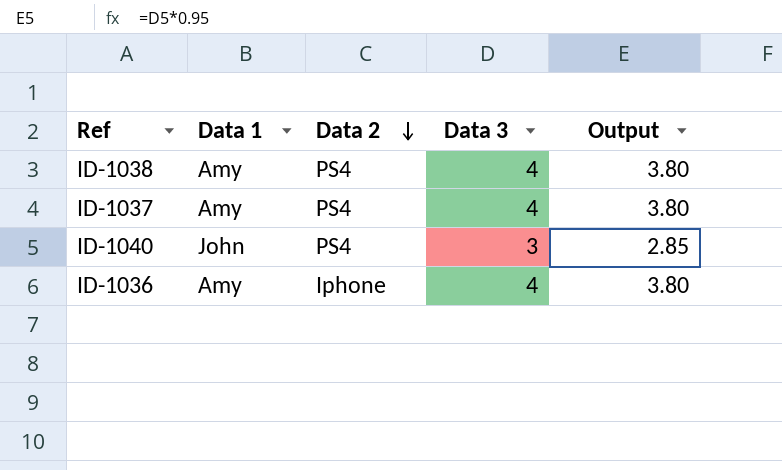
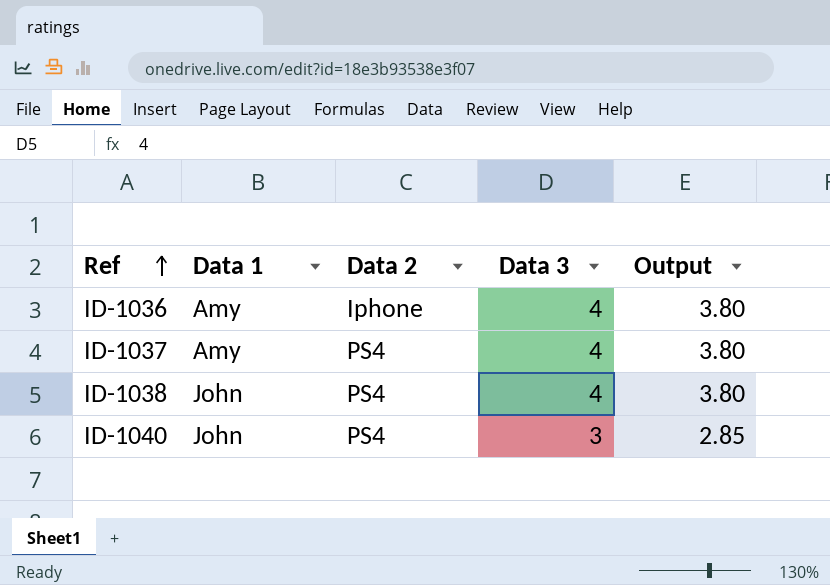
row order: Data 2 descending -> Ref ascending
ID-1038 | Data 1: Amy -> John

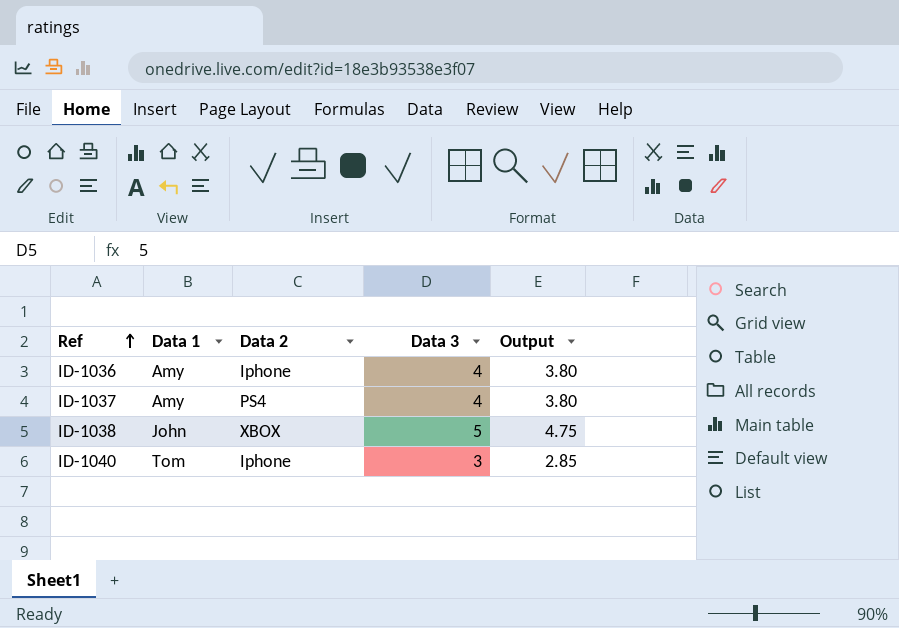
ID-1038 | Data 2: PS4 -> XBOX
ID-1038 | Data 3: 4 -> 5
ID-1038 | Output: 3.80 -> 4.75
ID-1040 | Data 1: John -> Tom
ID-1040 | Data 2: PS4 -> Iphone

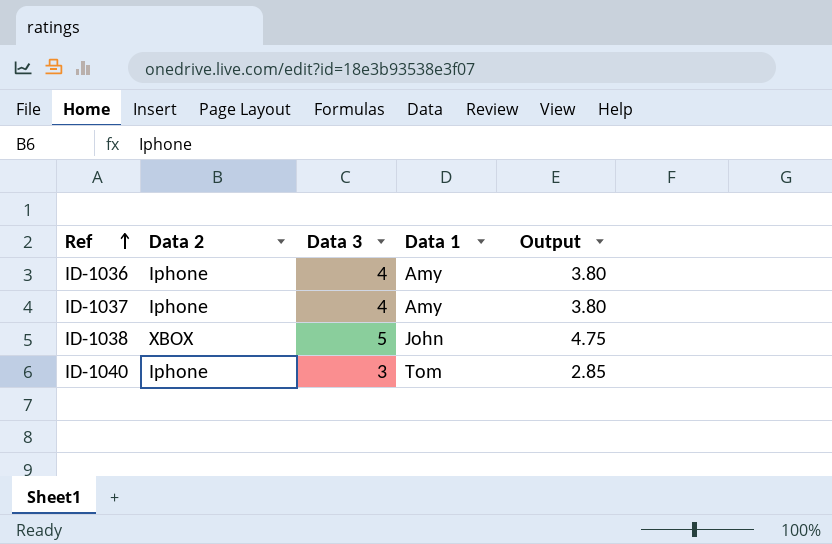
column Data 1 | position: 2 -> 4
ID-1037 | Data 2: PS4 -> Iphone

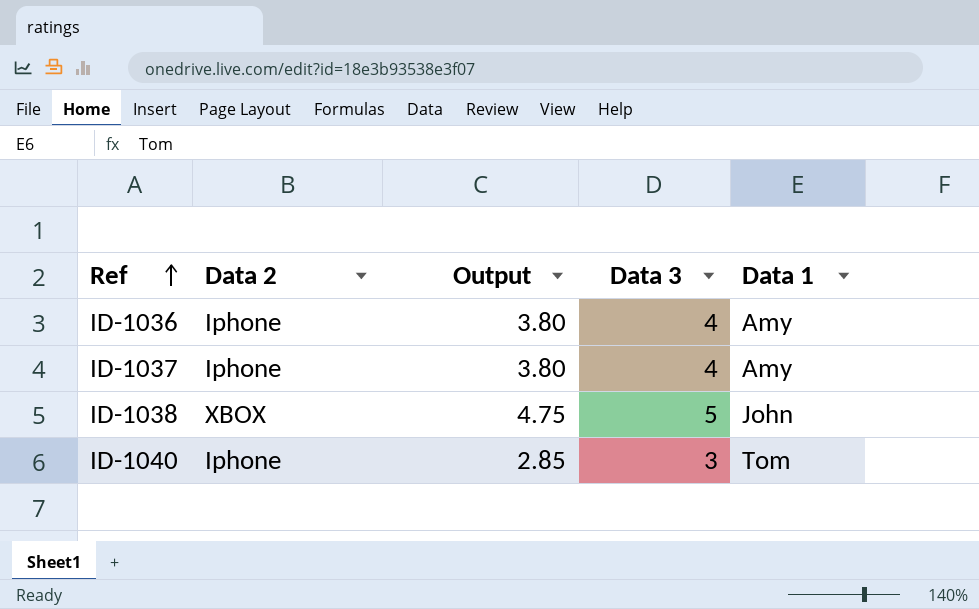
column Output | position: 5 -> 3

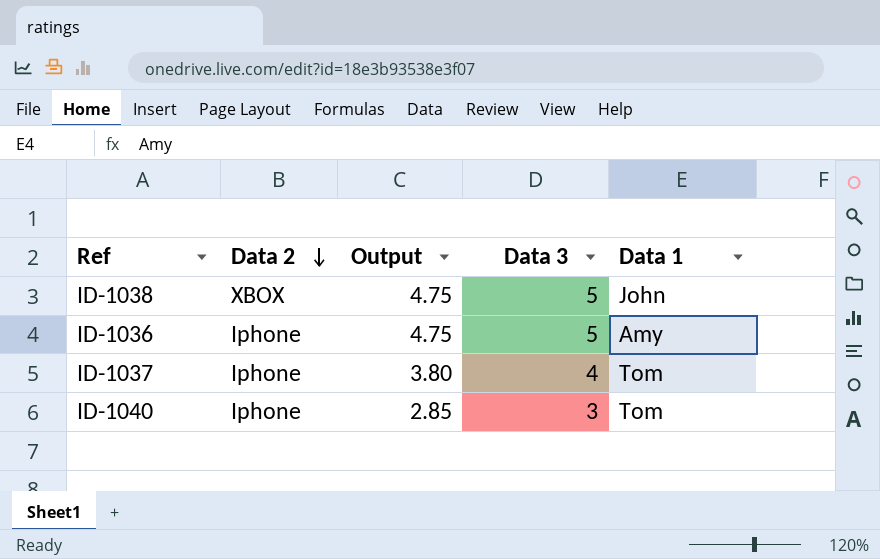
row order: Ref ascending -> Data 2 descending
ID-1036 | Output: 3.80 -> 4.75
ID-1036 | Data 3: 4 -> 5
ID-1037 | Data 1: Amy -> Tom

